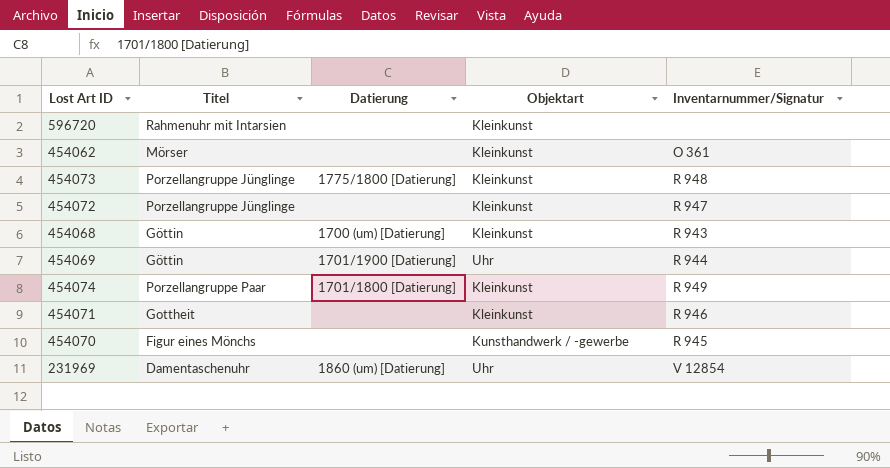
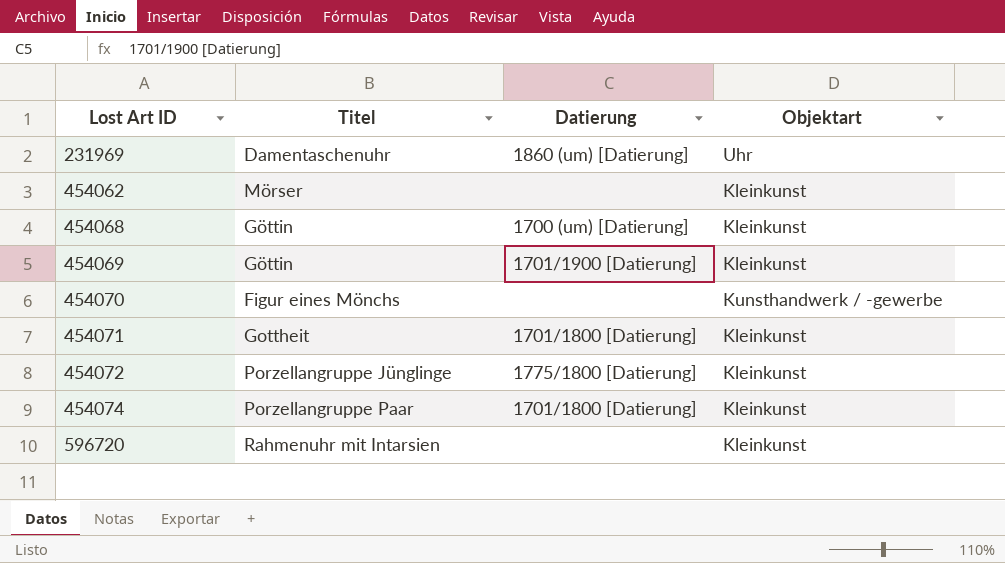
row order: none -> Lost Art ID ascending
column Inventarnummer/Signatur | position: 5 -> none
row 454073: Porzellangruppe Jünglinge | 1775/1800 [Datierung] | Kleinkunst | R 948 -> none
454069 | Objektart: Uhr -> Kleinkunst
454071 | Datierung: none -> 1701/1800 [Datierung]
454072 | Datierung: none -> 1775/1800 [Datierung]

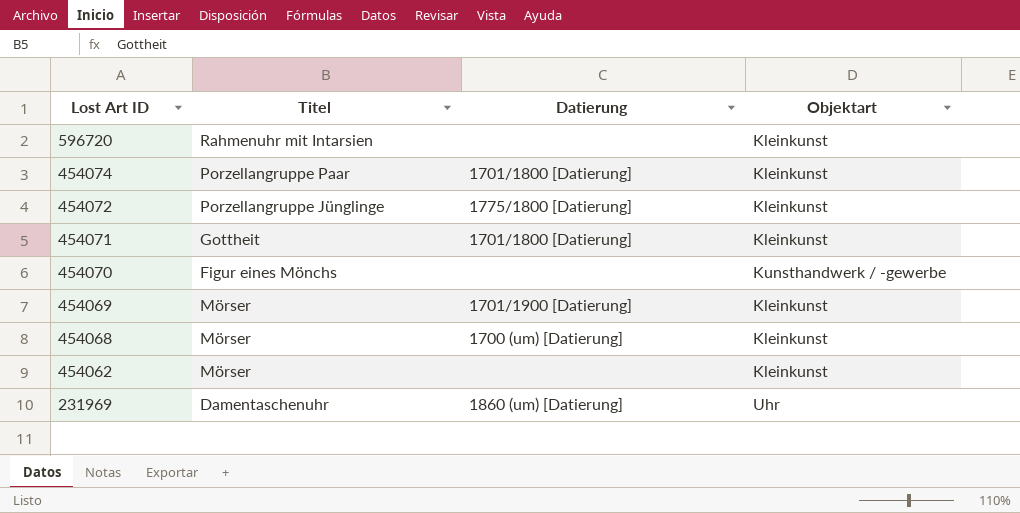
row order: Lost Art ID ascending -> Lost Art ID descending
454069 | Titel: Göttin -> Mörser
454068 | Titel: Göttin -> Mörser

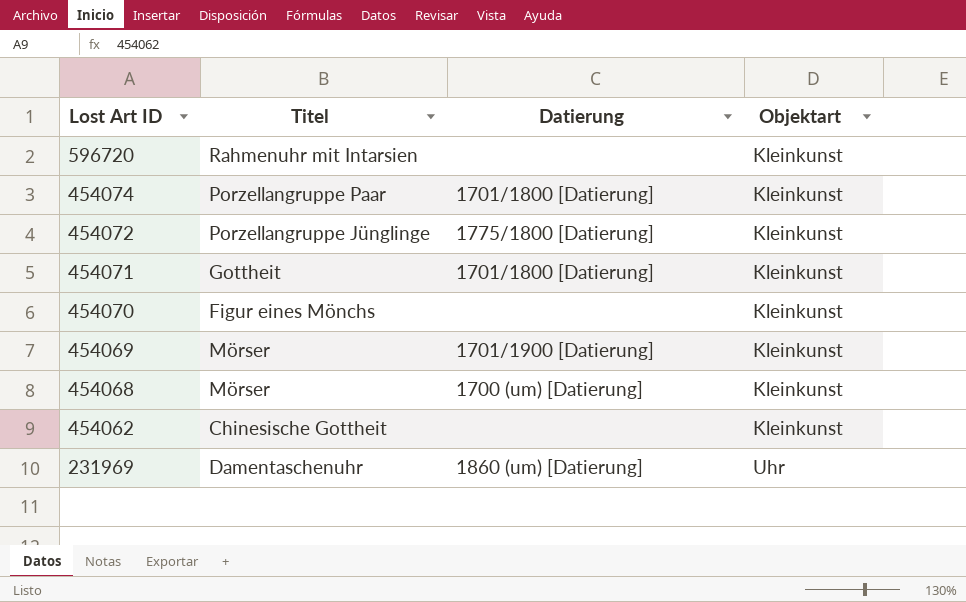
454070 | Objektart: Kunsthandwerk / -gewerbe -> Kleinkunst
454062 | Titel: Mörser -> Chinesische Gottheit

